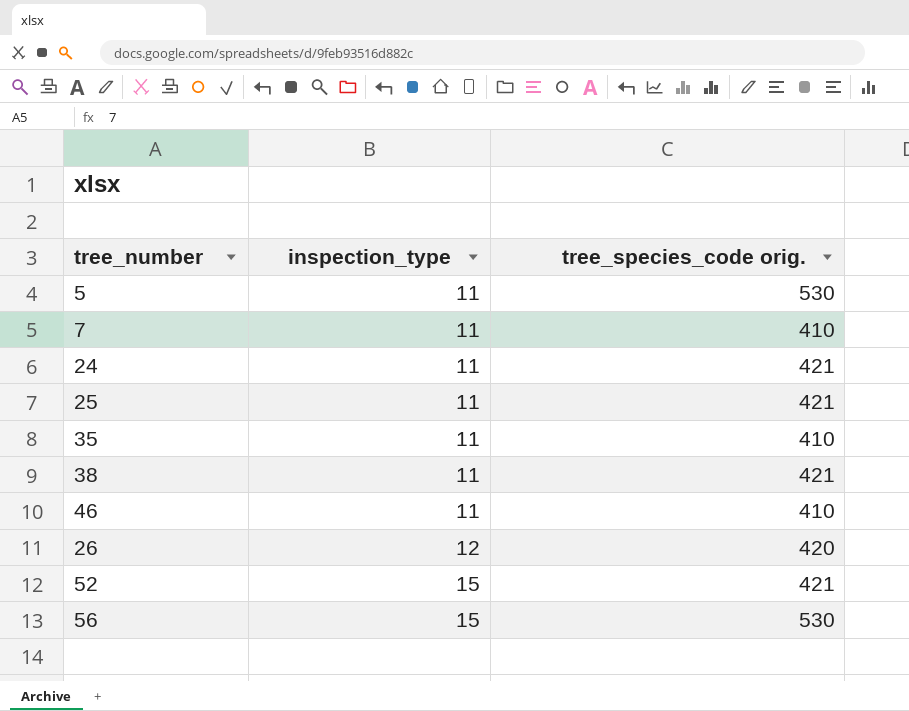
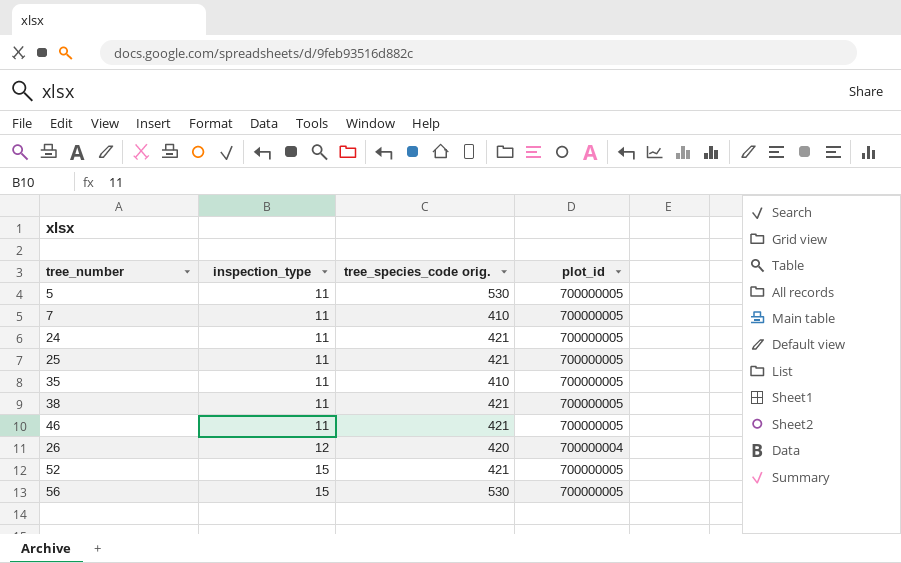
column plot_id | position: none -> 4
46 | tree_species_code orig.: 410 -> 421

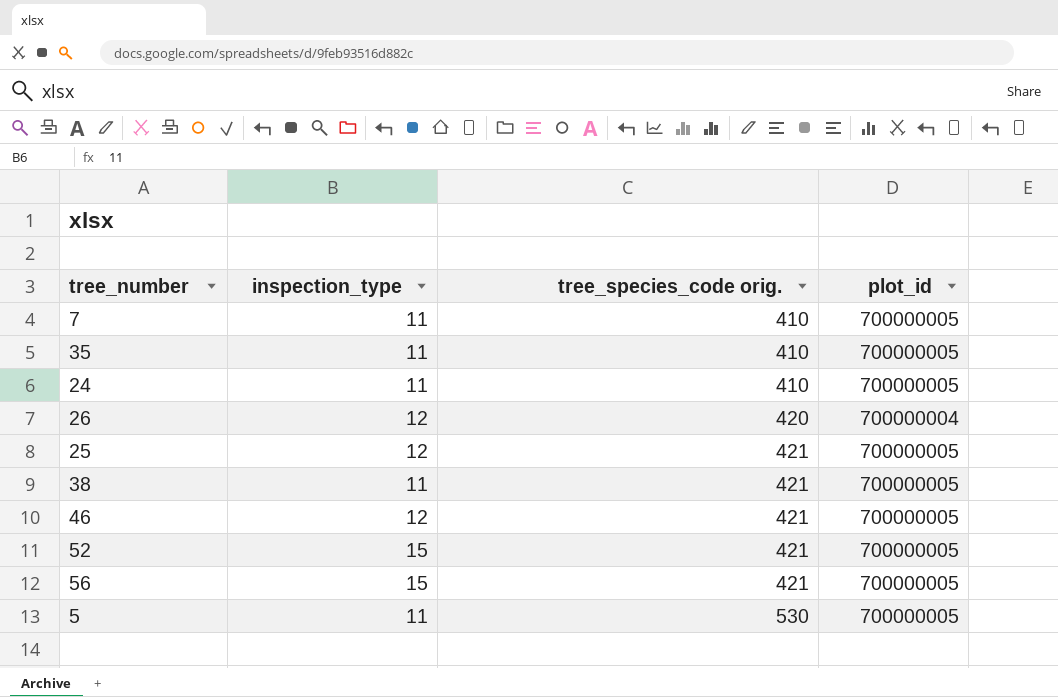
row order: inspection_type ascending -> tree_species_code orig. ascending
24 | tree_species_code orig.: 421 -> 410
25 | inspection_type: 11 -> 12
46 | inspection_type: 11 -> 12
56 | tree_species_code orig.: 530 -> 421

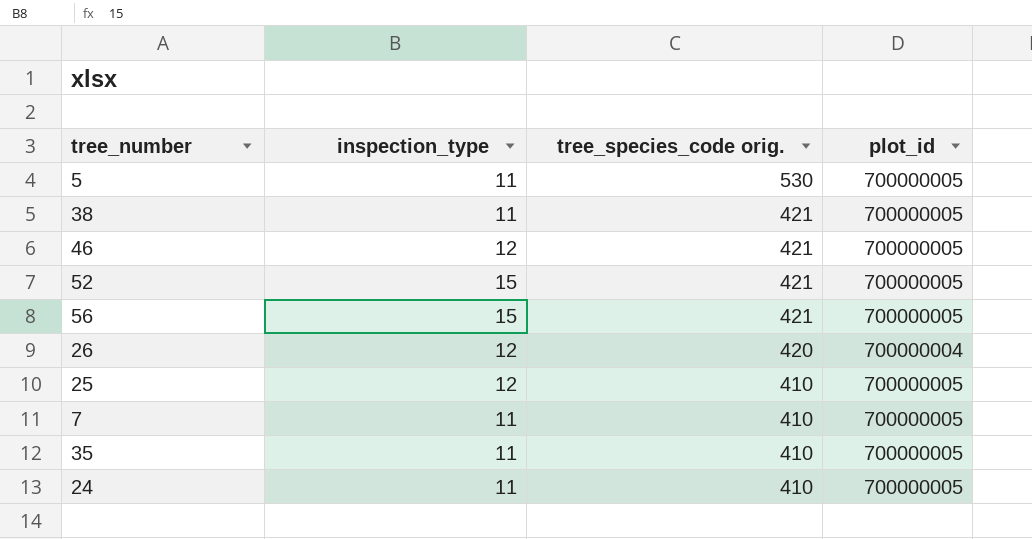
row order: tree_species_code orig. ascending -> tree_species_code orig. descending
25 | tree_species_code orig.: 421 -> 410

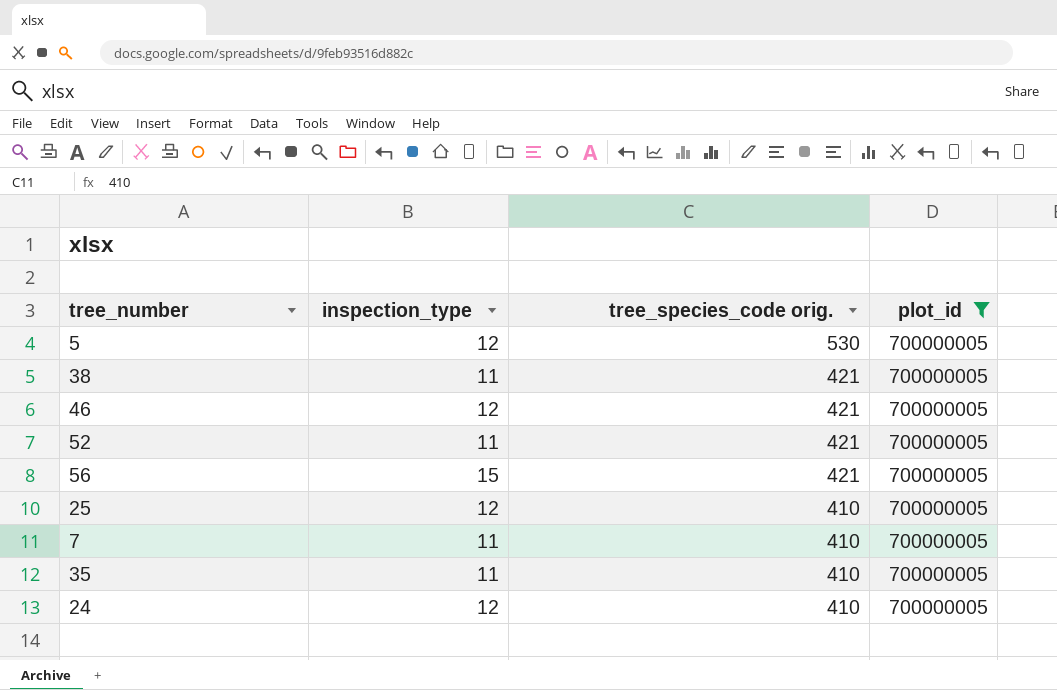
filter: none -> plot_id = 700000005
5 | inspection_type: 11 -> 12
52 | inspection_type: 15 -> 11
24 | inspection_type: 11 -> 12

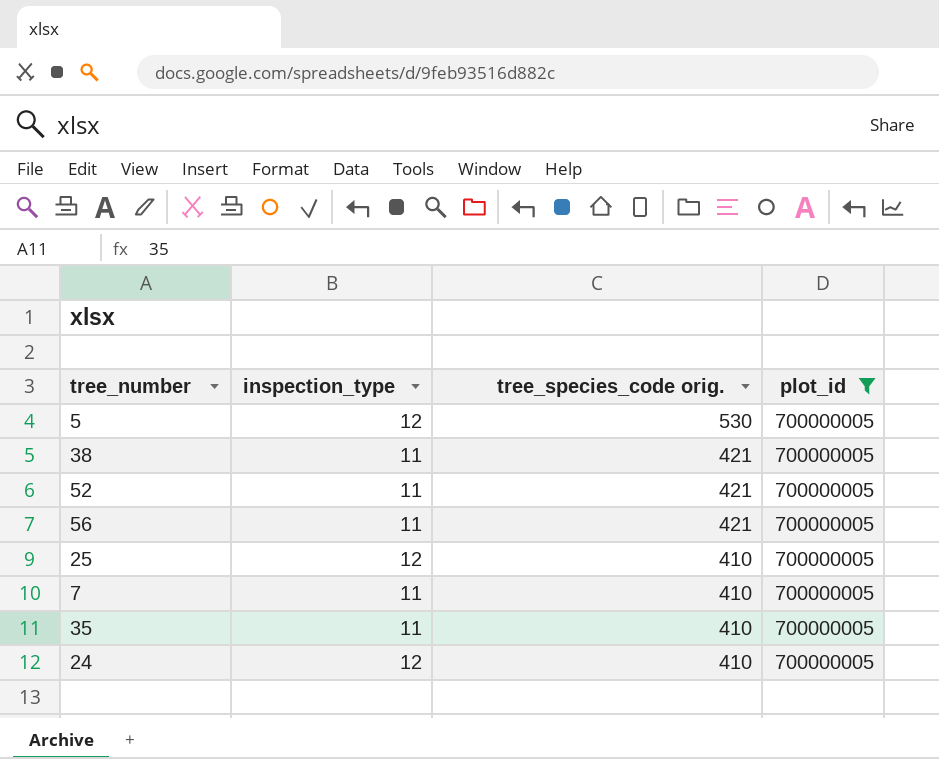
row 46: 12 | 421 | 700000005 -> none
56 | inspection_type: 15 -> 11

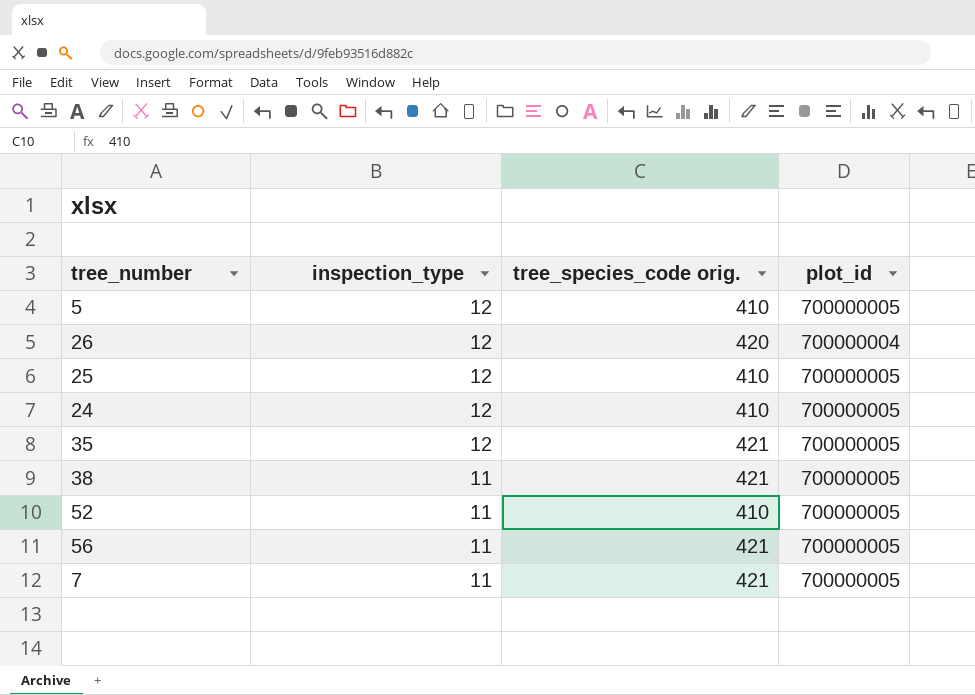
filter: plot_id = 700000005 -> none
row order: tree_species_code orig. descending -> inspection_type descending
5 | tree_species_code orig.: 530 -> 410
35 | inspection_type: 11 -> 12
35 | tree_species_code orig.: 410 -> 421
52 | tree_species_code orig.: 421 -> 410
7 | tree_species_code orig.: 410 -> 421

